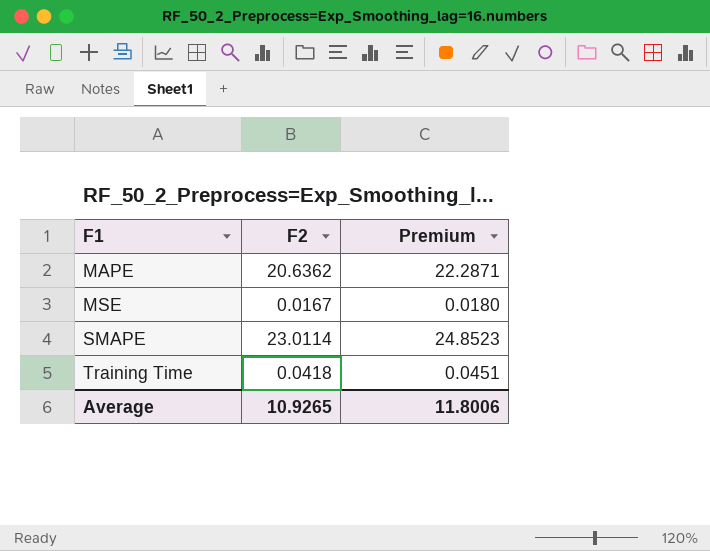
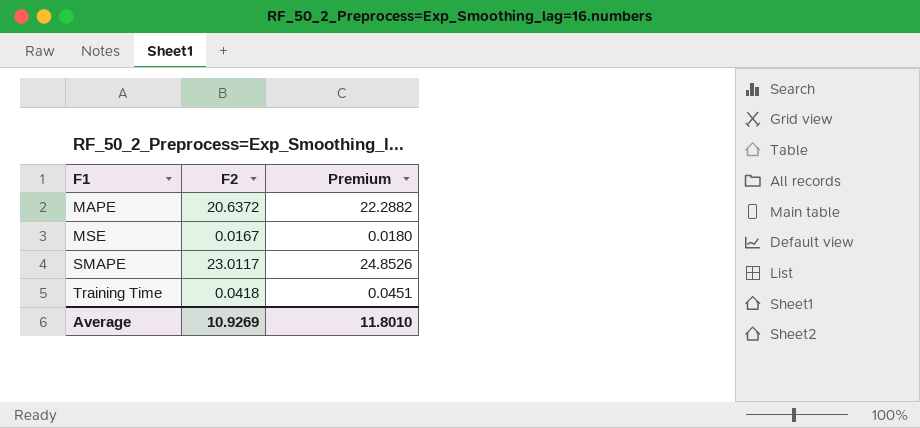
MAPE | F2: 20.6362 -> 20.6372
MAPE | Premium: 22.2871 -> 22.2882
SMAPE | F2: 23.0114 -> 23.0117
SMAPE | Premium: 24.8523 -> 24.8526
Average | F2: 10.9265 -> 10.9269
Average | Premium: 11.8006 -> 11.8010

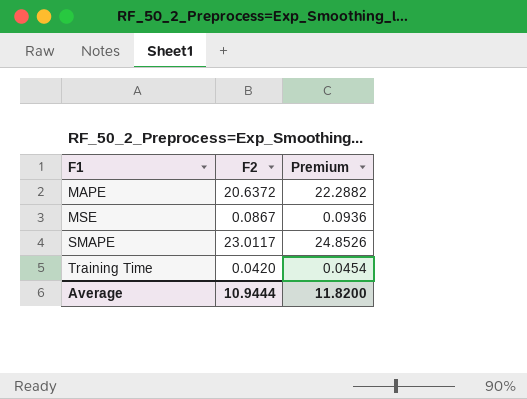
MSE | F2: 0.0167 -> 0.0867
MSE | Premium: 0.0180 -> 0.0936
Training Time | F2: 0.0418 -> 0.0420
Training Time | Premium: 0.0451 -> 0.0454
Average | F2: 10.9269 -> 10.9444
Average | Premium: 11.8010 -> 11.8200

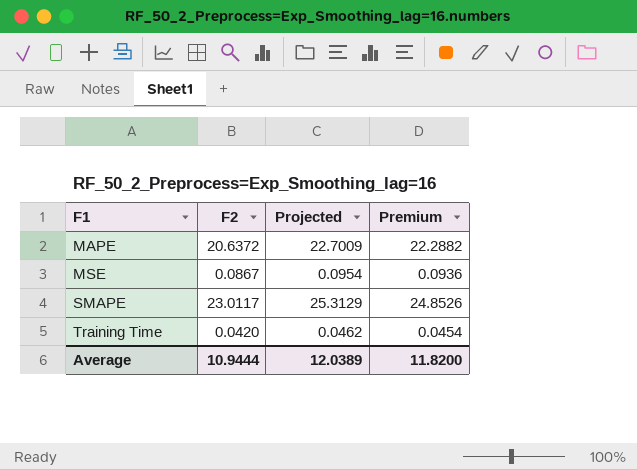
column Projected | formula: none -> [F2] * 1.1

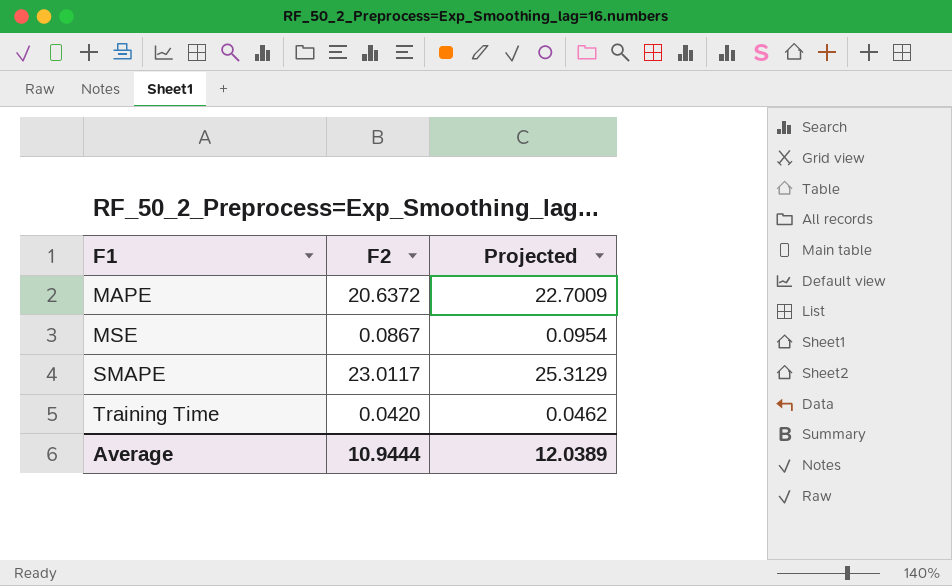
column Premium | formula: [F2] * 1.08 -> none

